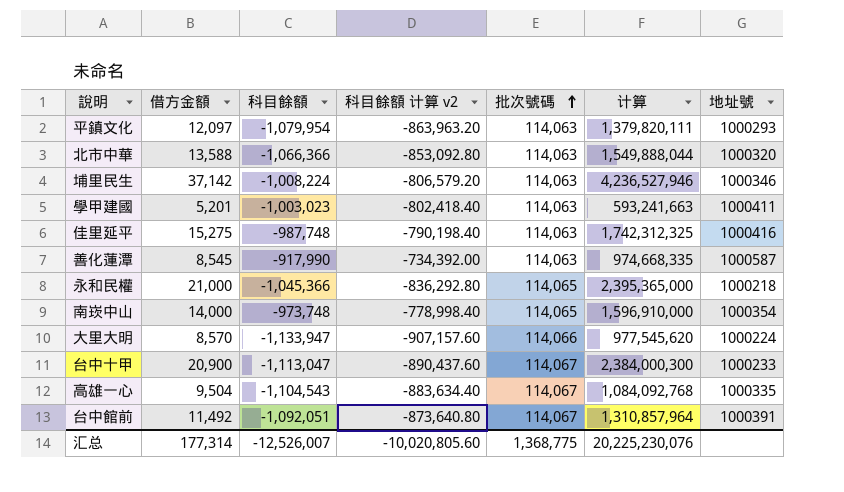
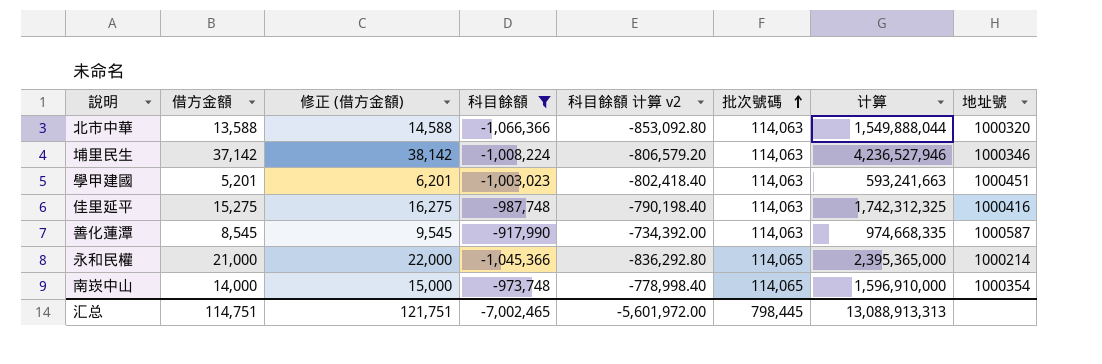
filter: none -> 科目餘額 >= -1,066,366
column 修正 (借方金額) | formula: none -> [借方金額] + 1000
學甲建國 | 地址號: 1000411 -> 1000451
永和民權 | 地址號: 1000218 -> 1000214
汇总 | 借方金額: 177,314 -> 114,751
汇总 | 科目餘額: -12,526,007 -> -7,002,465
汇总 | 科目餘額 计算 v2: -10,020,805.60 -> -5,601,972.00
汇总 | 批次號碼: 1,368,775 -> 798,445
汇总 | 计算: 20,225,230,076 -> 13,088,913,313

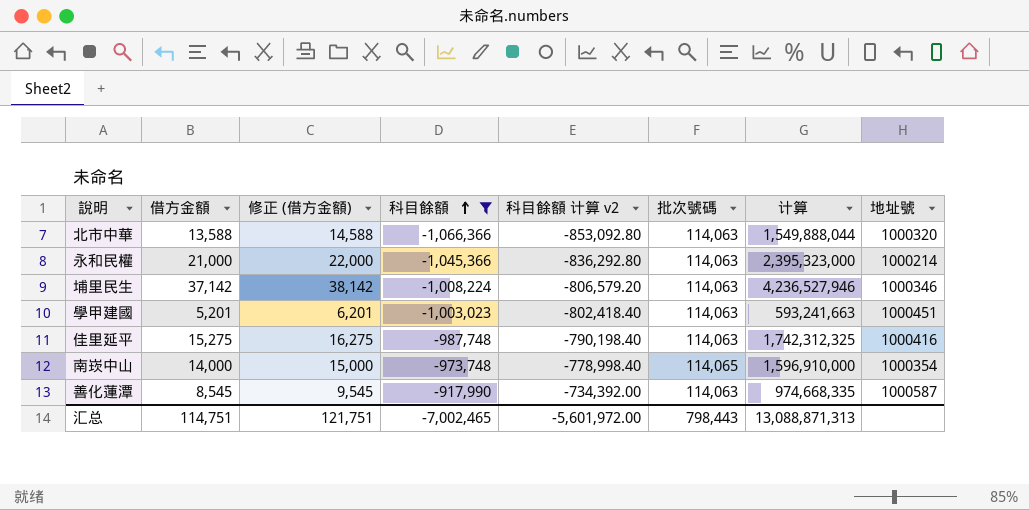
row order: 批次號碼 ascending -> 科目餘額 ascending
永和民權 | 批次號碼: 114,065 -> 114,063
永和民權 | 计算: 2,395,365,000 -> 2,395,323,000
汇总 | 批次號碼: 798,445 -> 798,443
汇总 | 计算: 13,088,913,313 -> 13,088,871,313

